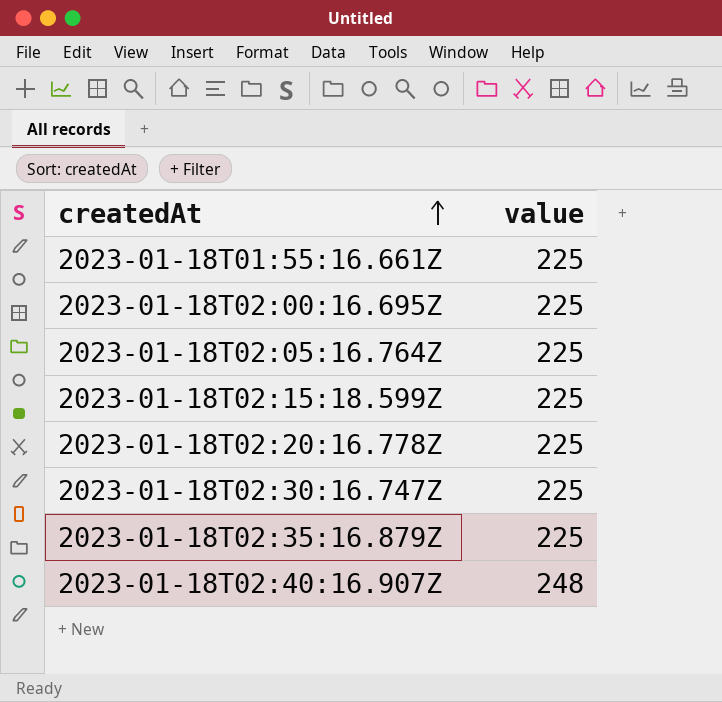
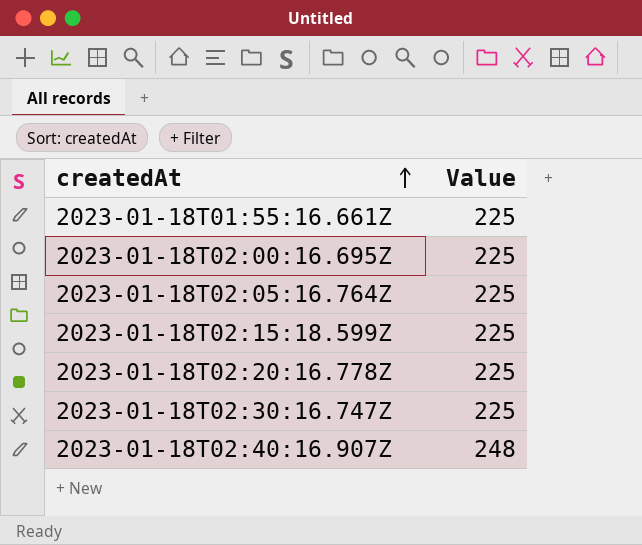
column name: value -> Value
row 2023-01-18T02:35:16.879Z: 225 -> none

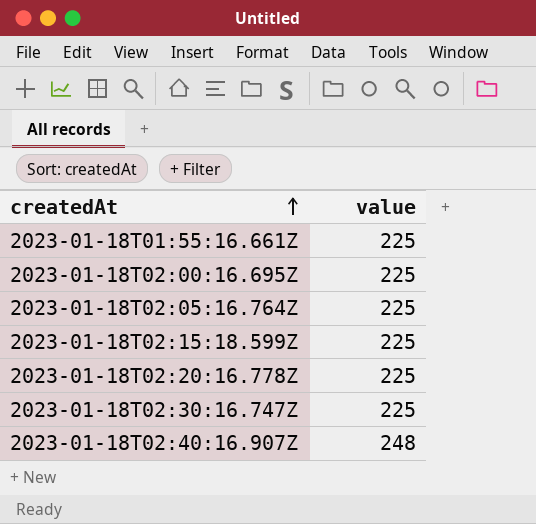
column name: Value -> value

